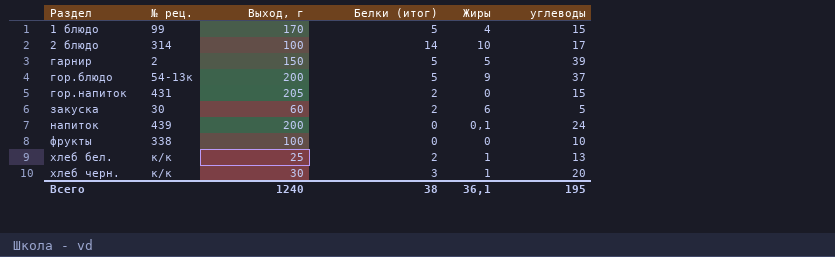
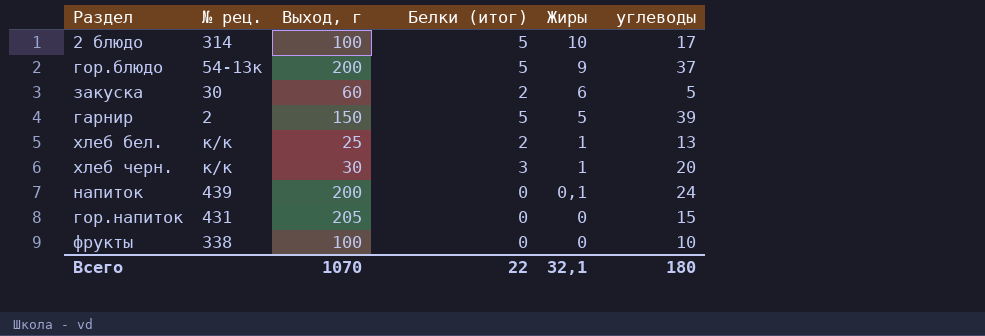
row order: Раздел ascending -> Жиры descending
row 1 блюдо: 99 | 170 | 5 | 4 | 15 -> none
2 блюдо | Белки (итог): 14 -> 5
гор.напиток | Белки (итог): 2 -> 0
Всего | Выход, г: 1240 -> 1070
Всего | Белки (итог): 38 -> 22
Всего | Жиры: 36,1 -> 32,1
Всего | углеводы: 195 -> 180

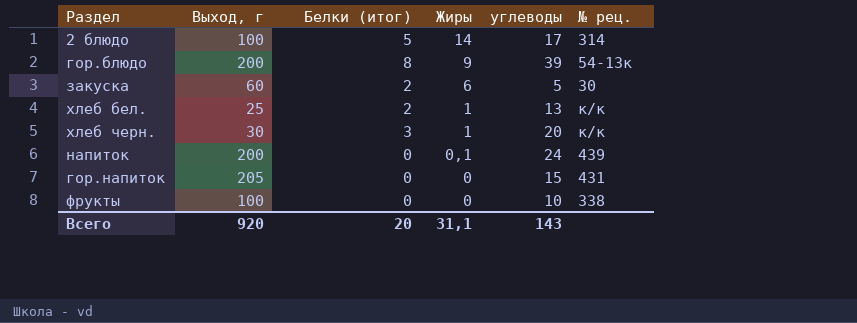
column № рец. | position: 2 -> 6
row гарнир: 2 | 150 | 5 | 5 | 39 -> none
2 блюдо | Жиры: 10 -> 14
гор.блюдо | Белки (итог): 5 -> 8
гор.блюдо | углеводы: 37 -> 39
Всего | Выход, г: 1070 -> 920
Всего | Белки (итог): 22 -> 20
Всего | Жиры: 32,1 -> 31,1
Всего | углеводы: 180 -> 143

